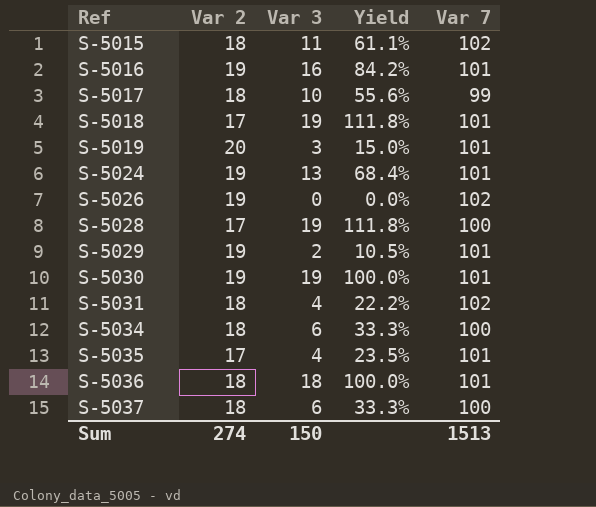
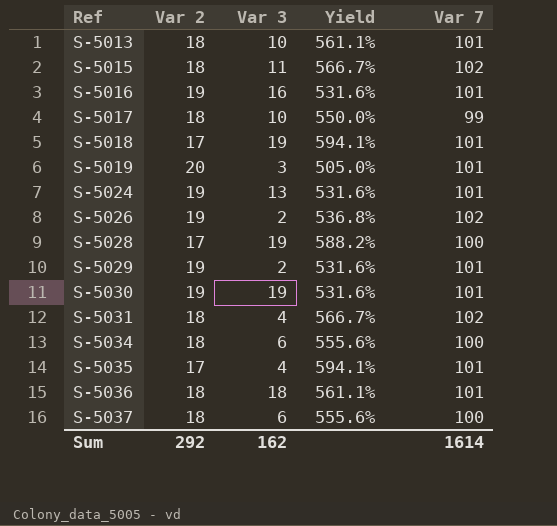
column Yield | formula: [Var 3] / [Var 2] -> [Var 7] / [Var 2]
row S-5013: none -> 18 | 10 | 561.1% | 101
S-5026 | Var 3: 0 -> 2
Sum | Var 2: 274 -> 292
Sum | Var 3: 150 -> 162
Sum | Var 7: 1513 -> 1614

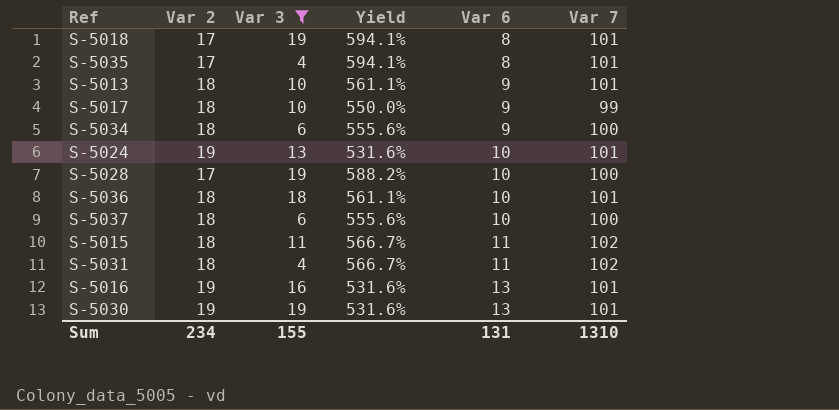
filter: none -> Var 3 >= 4
row order: Ref ascending -> Var 6 ascending
column Var 6 | position: none -> 5
Sum | Var 2: 292 -> 234
Sum | Var 3: 162 -> 155
Sum | Var 7: 1614 -> 1310

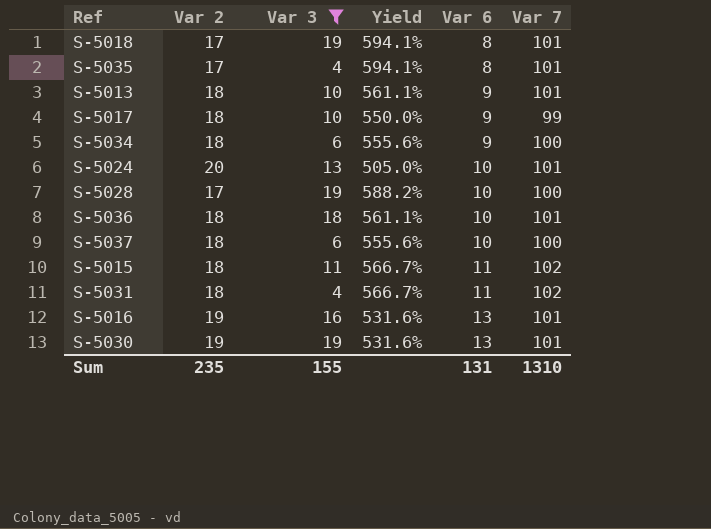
S-5024 | Var 2: 19 -> 20
S-5024 | Yield: 531.6% -> 505.0%
Sum | Var 2: 234 -> 235

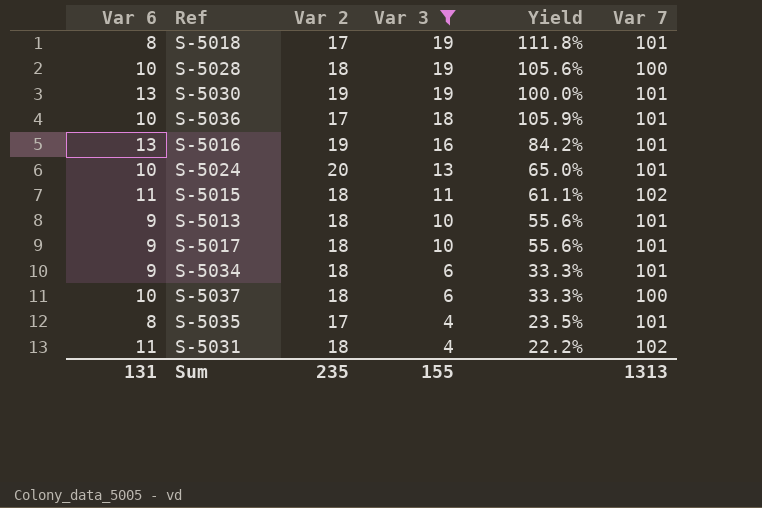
row order: Var 6 ascending -> Var 3 descending
column Var 6 | position: 5 -> 1
column Yield | formula: [Var 7] / [Var 2] -> [Var 3] / [Var 2]
S-5028 | Var 2: 17 -> 18
S-5036 | Var 2: 18 -> 17
S-5017 | Var 7: 99 -> 101
S-5034 | Var 7: 100 -> 101
Sum | Var 7: 1310 -> 1313

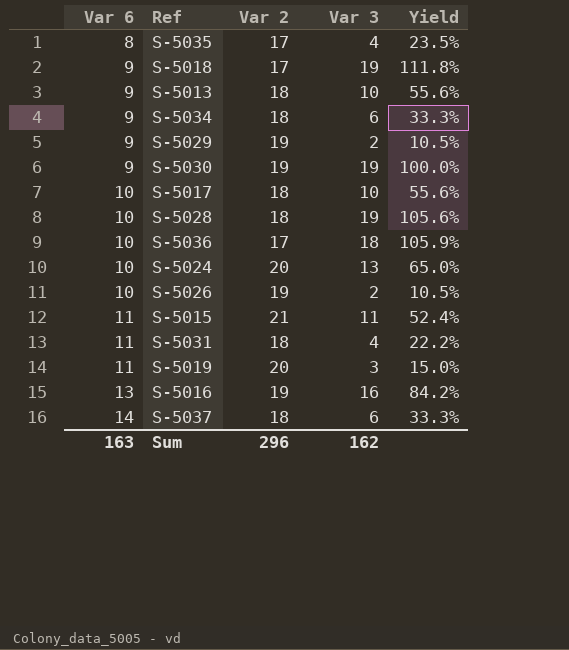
filter: Var 3 >= 4 -> none
row order: Var 3 descending -> Var 6 ascending
column Var 7 | position: 6 -> none
S-5018 | Var 6: 8 -> 9
S-5030 | Var 6: 13 -> 9
S-5017 | Var 6: 9 -> 10
S-5015 | Var 2: 18 -> 21
S-5015 | Yield: 61.1% -> 52.4%
S-5037 | Var 6: 10 -> 14
Sum | Var 6: 131 -> 163
Sum | Var 2: 235 -> 296
Sum | Var 3: 155 -> 162

